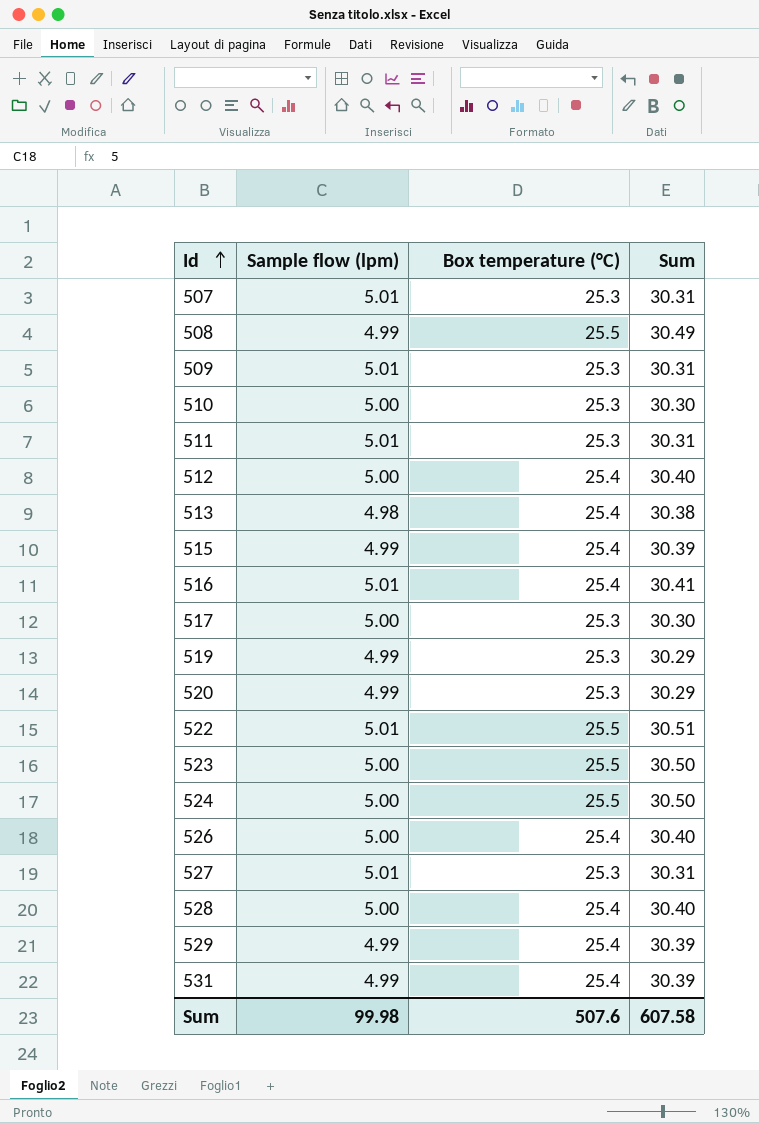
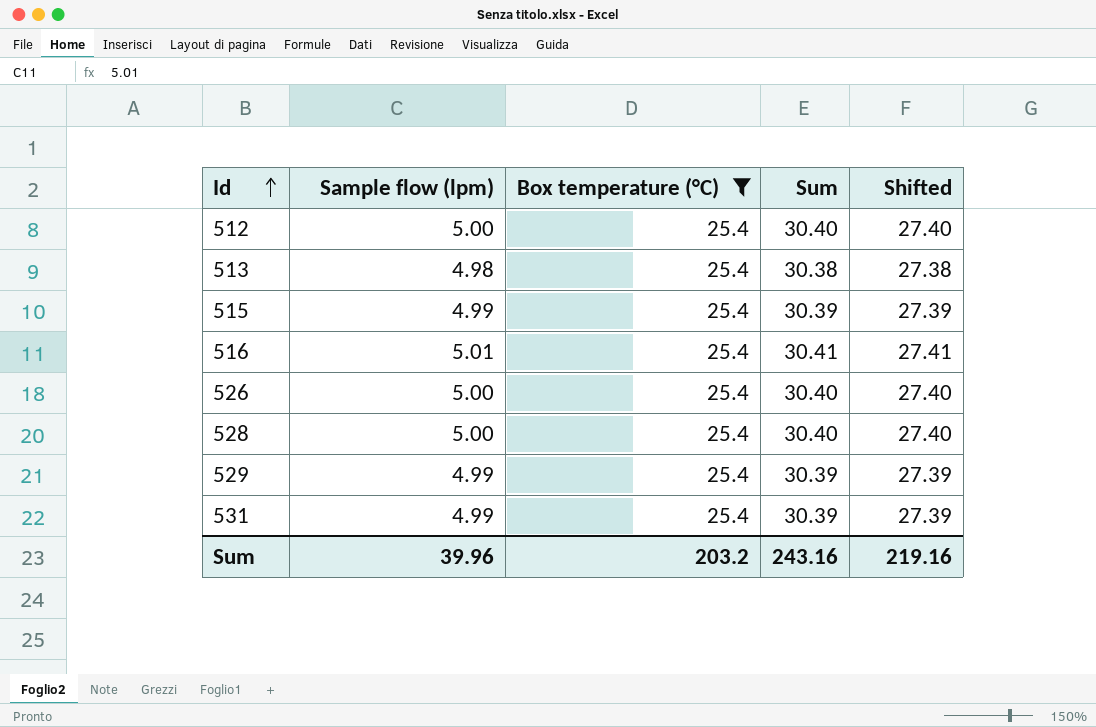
filter: none -> Box temperature (°C) = 25.4
column Shifted | formula: none -> [Sum] - 3
Sum | Sample flow (lpm): 99.98 -> 39.96
Sum | Box temperature (°C): 507.6 -> 203.2
Sum | Sum: 607.58 -> 243.16

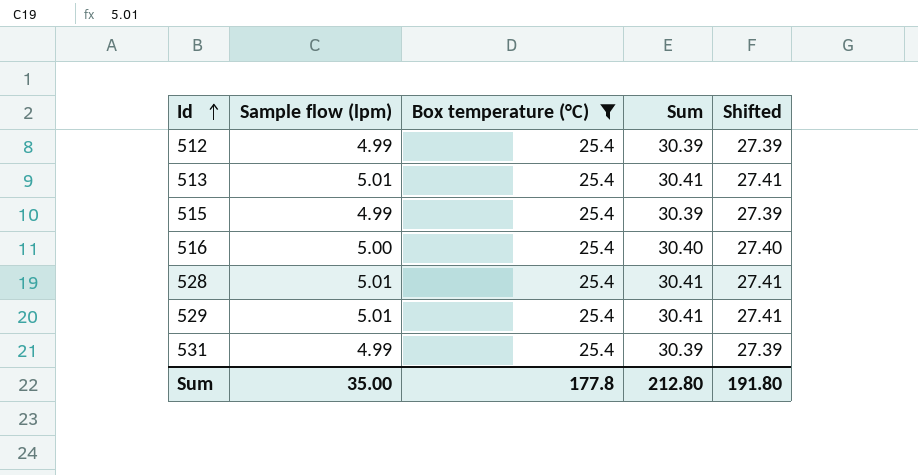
row 526: 5.00 | 25.4 | 30.40 | 27.40 -> none
512 | Sample flow (lpm): 5.00 -> 4.99
512 | Sum: 30.40 -> 30.39
512 | Shifted: 27.40 -> 27.39
513 | Sample flow (lpm): 4.98 -> 5.01
513 | Sum: 30.38 -> 30.41
513 | Shifted: 27.38 -> 27.41
516 | Sample flow (lpm): 5.01 -> 5.00
516 | Sum: 30.41 -> 30.40
516 | Shifted: 27.41 -> 27.40
528 | Sample flow (lpm): 5.00 -> 5.01
528 | Sum: 30.40 -> 30.41
528 | Shifted: 27.40 -> 27.41
529 | Sample flow (lpm): 4.99 -> 5.01
529 | Sum: 30.39 -> 30.41
529 | Shifted: 27.39 -> 27.41
Sum | Sample flow (lpm): 39.96 -> 35.00
Sum | Box temperature (°C): 203.2 -> 177.8
Sum | Sum: 243.16 -> 212.80
Sum | Shifted: 219.16 -> 191.80

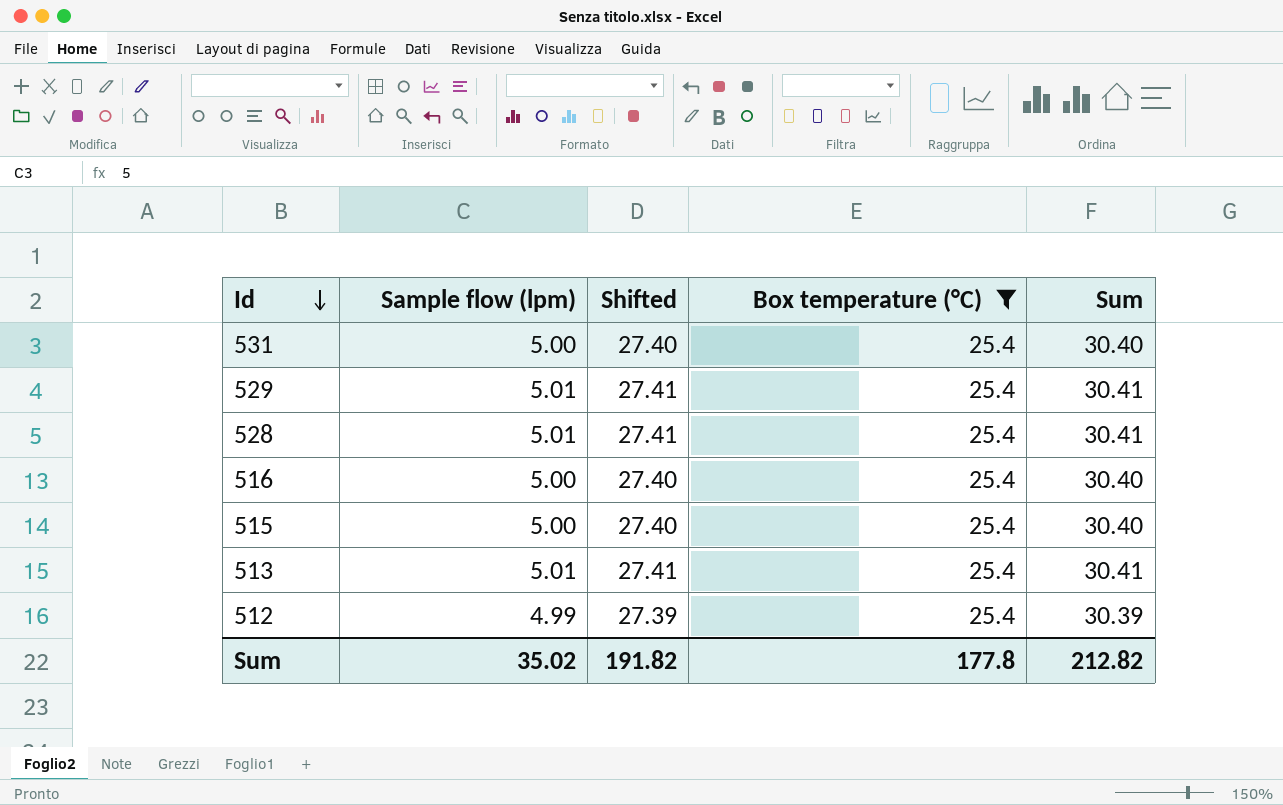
row order: Id ascending -> Id descending
column Shifted | position: 5 -> 3
531 | Sample flow (lpm): 4.99 -> 5.00
531 | Shifted: 27.39 -> 27.40
531 | Sum: 30.39 -> 30.40
515 | Sample flow (lpm): 4.99 -> 5.00
515 | Shifted: 27.39 -> 27.40
515 | Sum: 30.39 -> 30.40
Sum | Sample flow (lpm): 35.00 -> 35.02
Sum | Shifted: 191.80 -> 191.82
Sum | Sum: 212.80 -> 212.82

